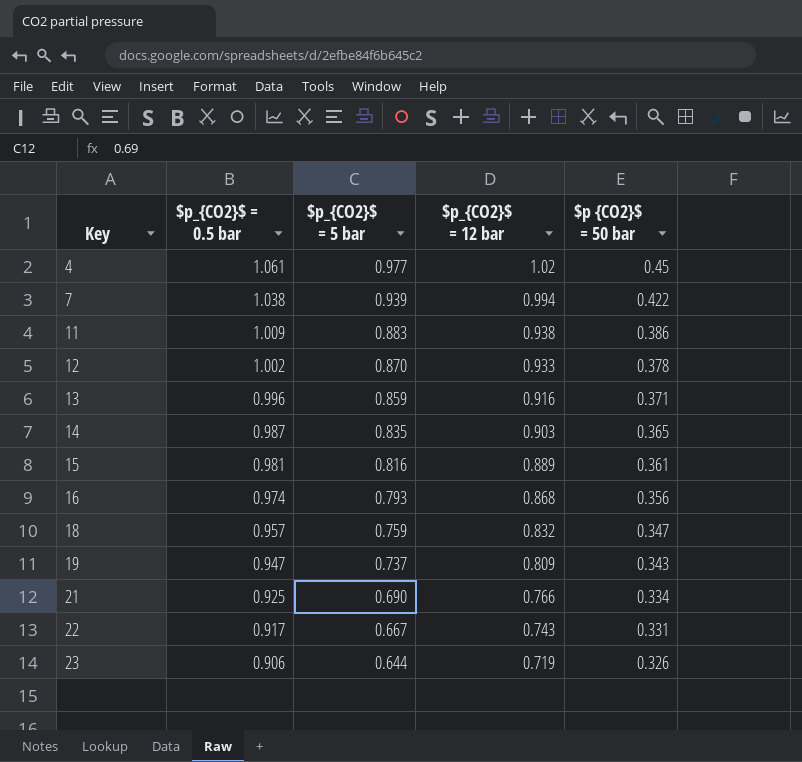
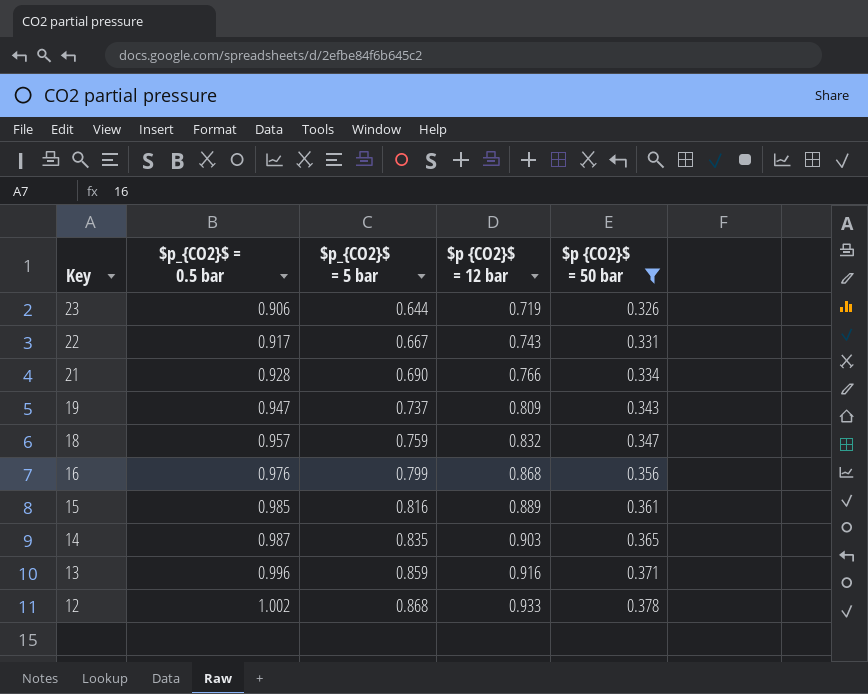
filter: none -> $p {CO2}$ = 50 bar <= 0.378
row order: Key ascending -> Key descending
column name: $p_{CO2}$ = 12 bar -> $p {CO2}$ = 12 bar
21 | $p_{CO2}$ = 0.5 bar: 0.925 -> 0.928
16 | $p_{CO2}$ = 0.5 bar: 0.974 -> 0.976
16 | $p_{CO2}$ = 5 bar: 0.793 -> 0.799
15 | $p_{CO2}$ = 0.5 bar: 0.981 -> 0.985
12 | $p_{CO2}$ = 5 bar: 0.870 -> 0.868

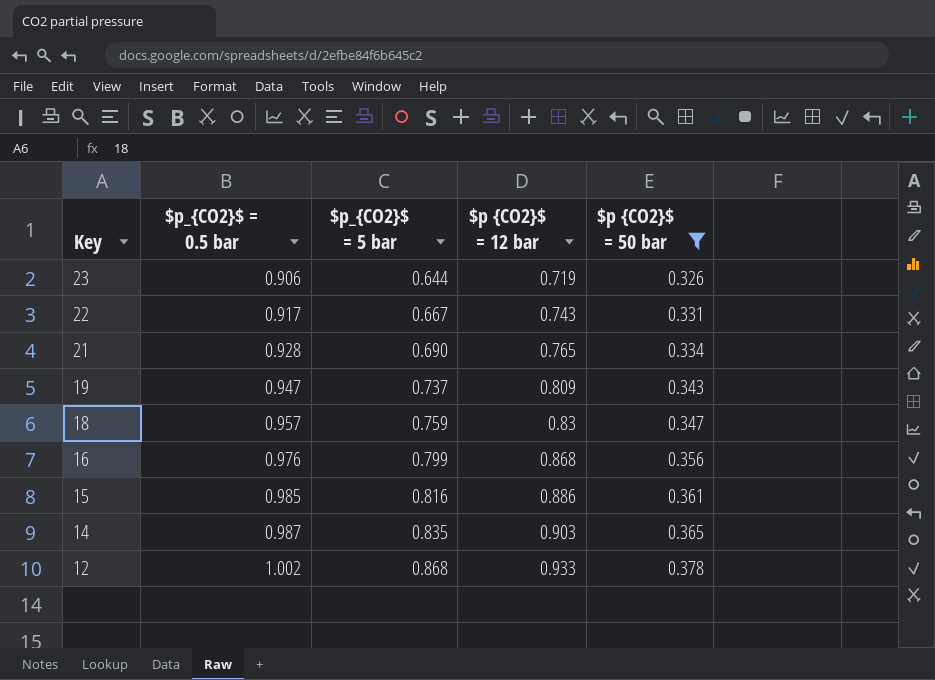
row 13: 0.996 | 0.859 | 0.916 | 0.371 -> none
21 | $p {CO2}$ = 12 bar: 0.766 -> 0.765
18 | $p {CO2}$ = 12 bar: 0.832 -> 0.83
15 | $p {CO2}$ = 12 bar: 0.889 -> 0.886

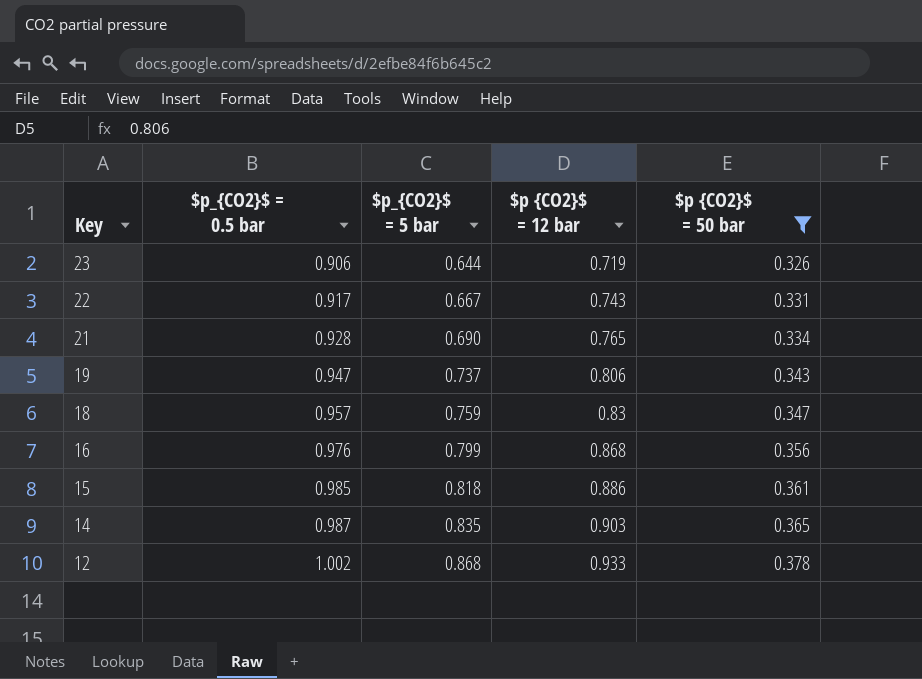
19 | $p {CO2}$ = 12 bar: 0.809 -> 0.806
15 | $p_{CO2}$ = 5 bar: 0.816 -> 0.818

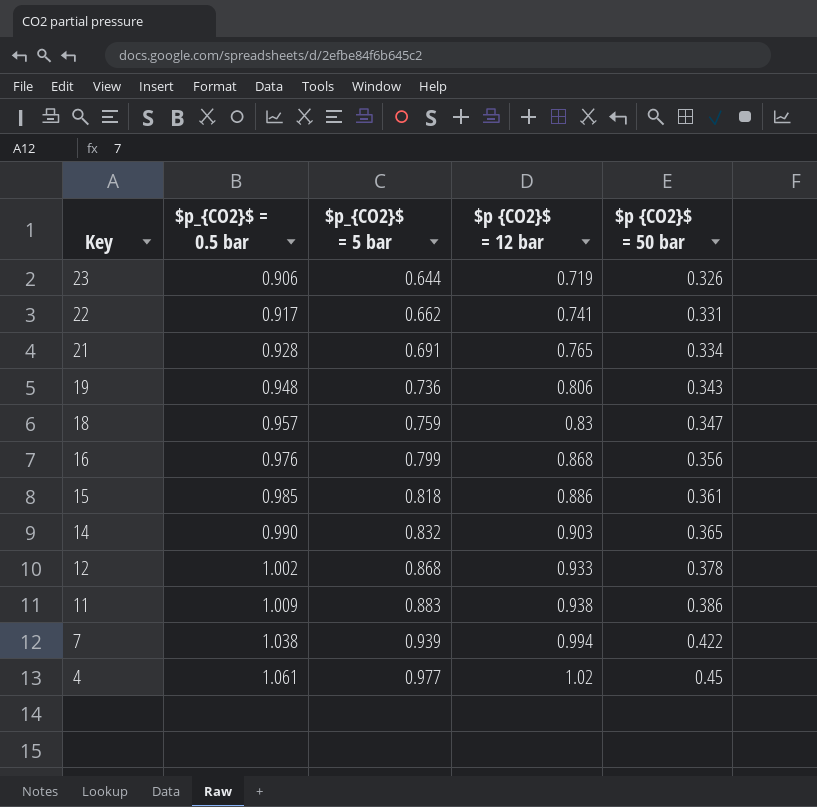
filter: $p {CO2}$ = 50 bar <= 0.378 -> none
22 | $p_{CO2}$ = 5 bar: 0.667 -> 0.662
22 | $p {CO2}$ = 12 bar: 0.743 -> 0.741
21 | $p_{CO2}$ = 5 bar: 0.690 -> 0.691
19 | $p_{CO2}$ = 0.5 bar: 0.947 -> 0.948
19 | $p_{CO2}$ = 5 bar: 0.737 -> 0.736
14 | $p_{CO2}$ = 0.5 bar: 0.987 -> 0.990
14 | $p_{CO2}$ = 5 bar: 0.835 -> 0.832

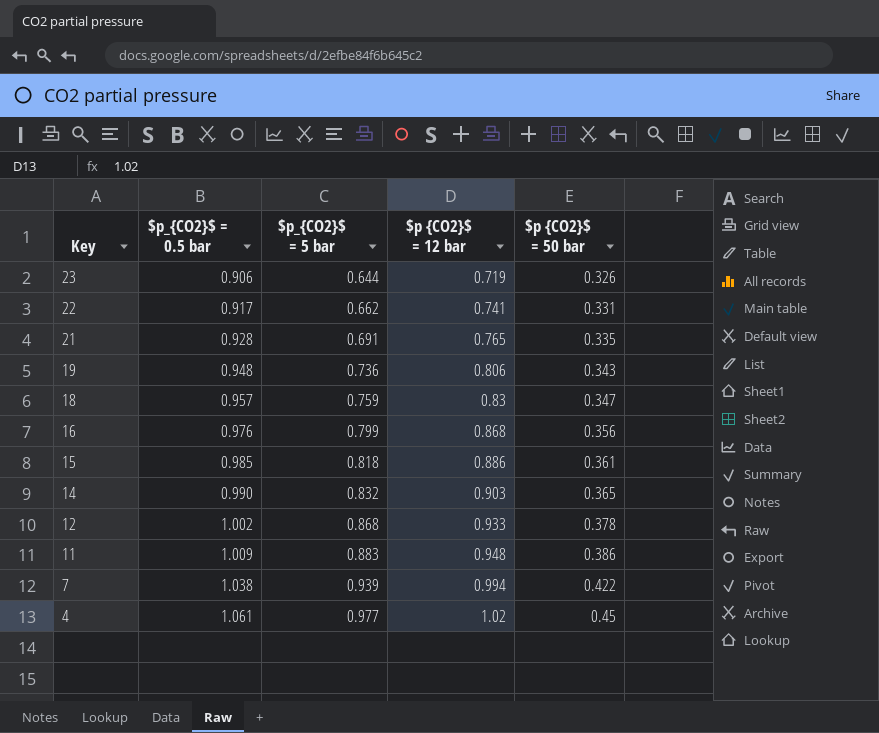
21 | $p {CO2}$ = 50 bar: 0.334 -> 0.335
11 | $p {CO2}$ = 12 bar: 0.938 -> 0.948

